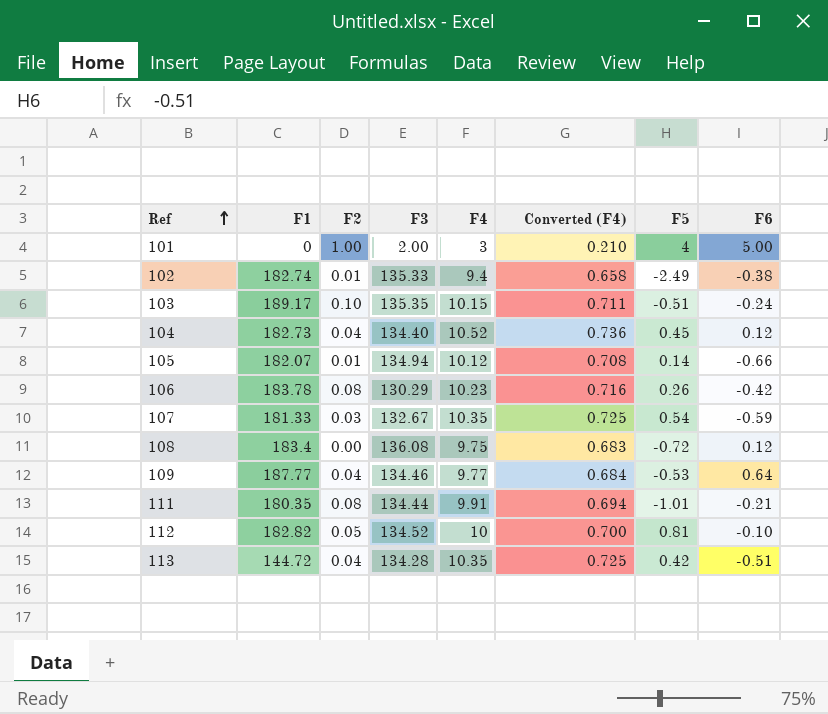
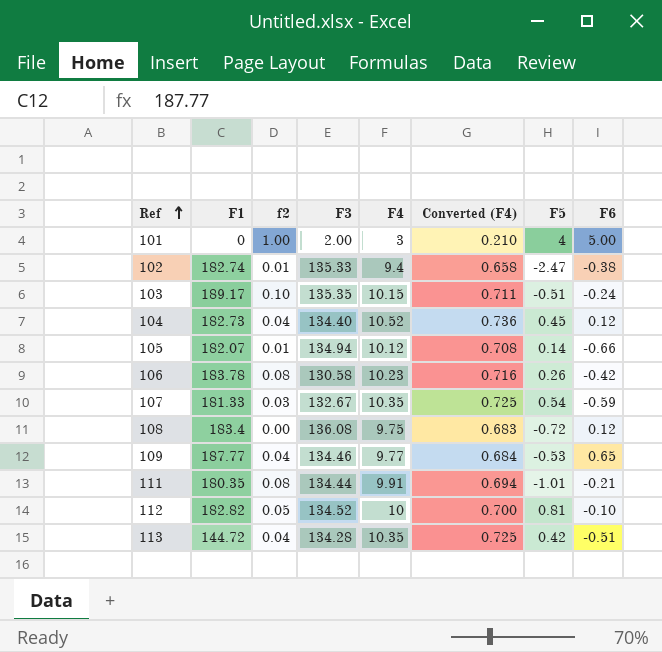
column name: F2 -> f2
102 | F5: -2.49 -> -2.47
106 | F3: 130.29 -> 130.58
109 | F6: 0.64 -> 0.65

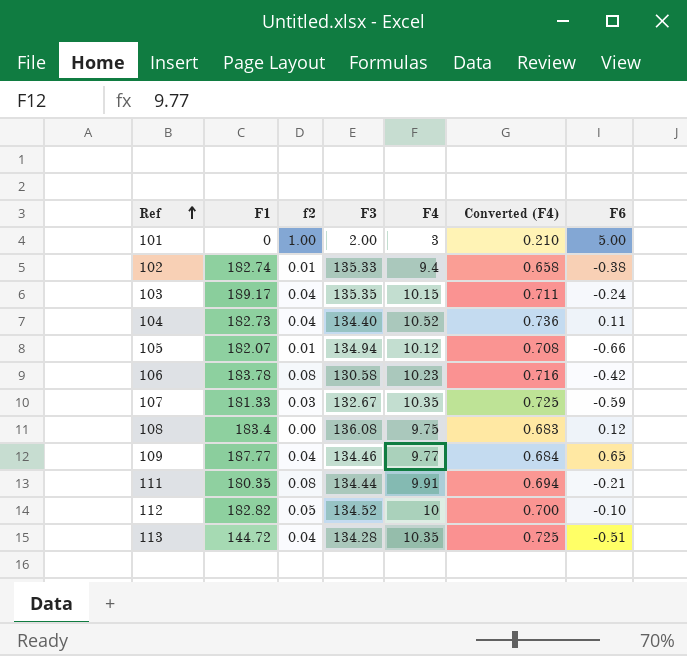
column F5 | position: 7 -> none
103 | f2: 0.10 -> 0.04
104 | F6: 0.12 -> 0.11

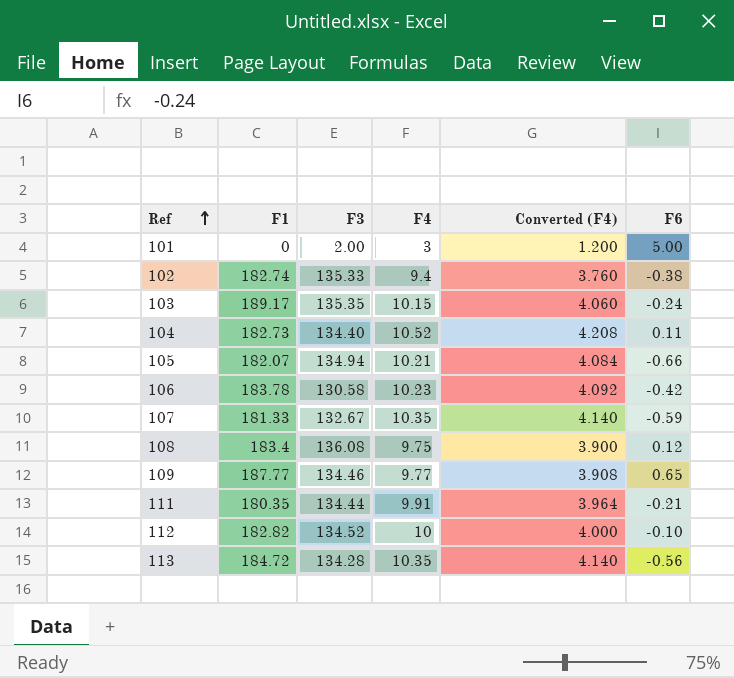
column f2 | position: 3 -> none
column Converted (F4) | formula: [F4] * 0.07 -> [F4] * 0.4
105 | F4: 10.12 -> 10.21
113 | F1: 144.72 -> 184.72
113 | F6: -0.51 -> -0.56

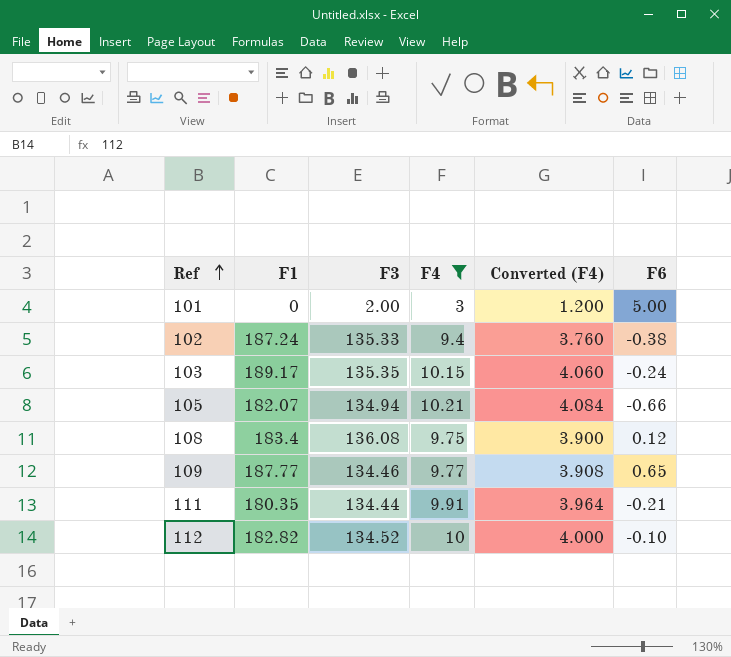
filter: none -> F4 <= 10.21
102 | F1: 182.74 -> 187.24

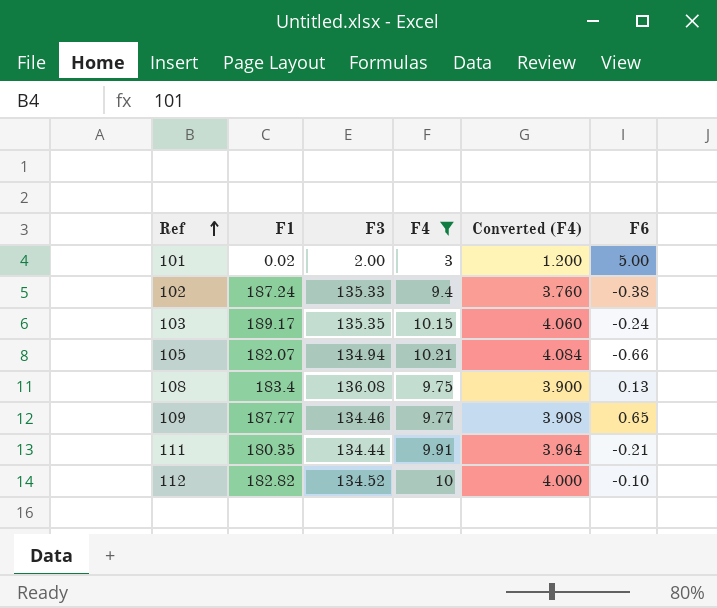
101 | F1: 0 -> 0.02
108 | F6: 0.12 -> 0.13

